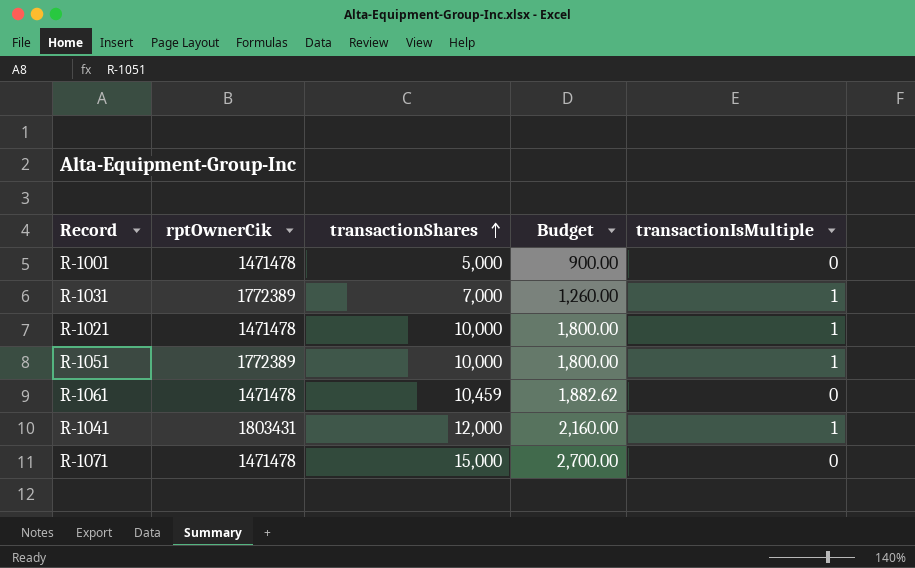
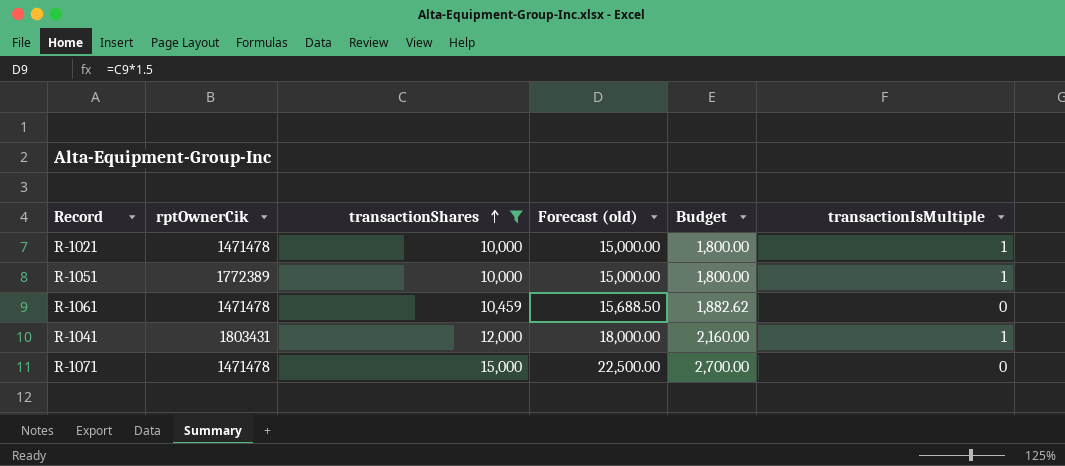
filter: none -> transactionShares >= 10,000
column Forecast (old) | formula: none -> [transactionShares] * 1.5

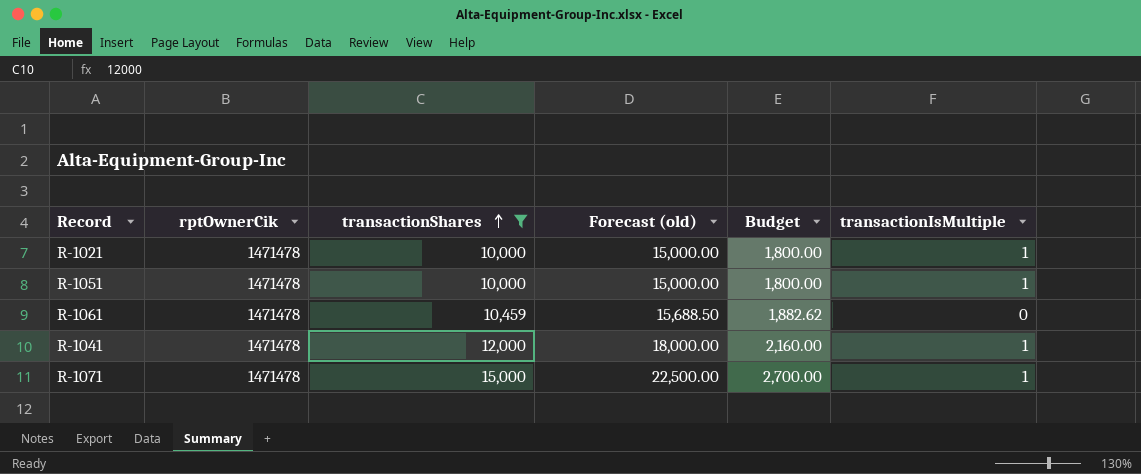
R-1051 | rptOwnerCik: 1772389 -> 1471478
R-1041 | rptOwnerCik: 1803431 -> 1471478
R-1071 | transactionIsMultiple: 0 -> 1

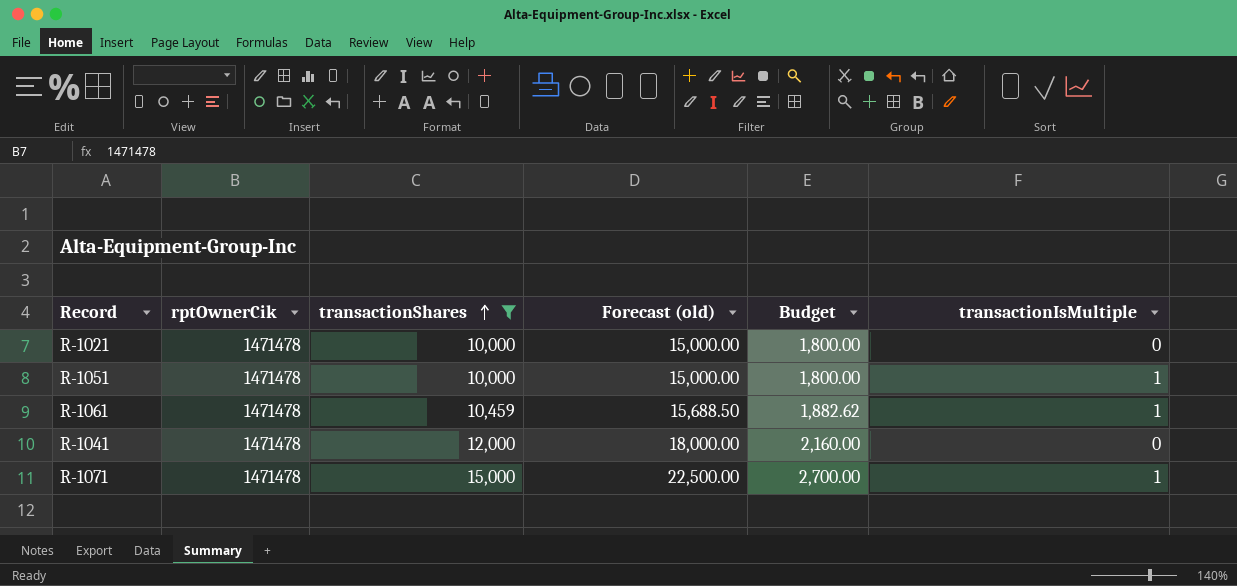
R-1021 | transactionIsMultiple: 1 -> 0
R-1061 | transactionIsMultiple: 0 -> 1
R-1041 | transactionIsMultiple: 1 -> 0

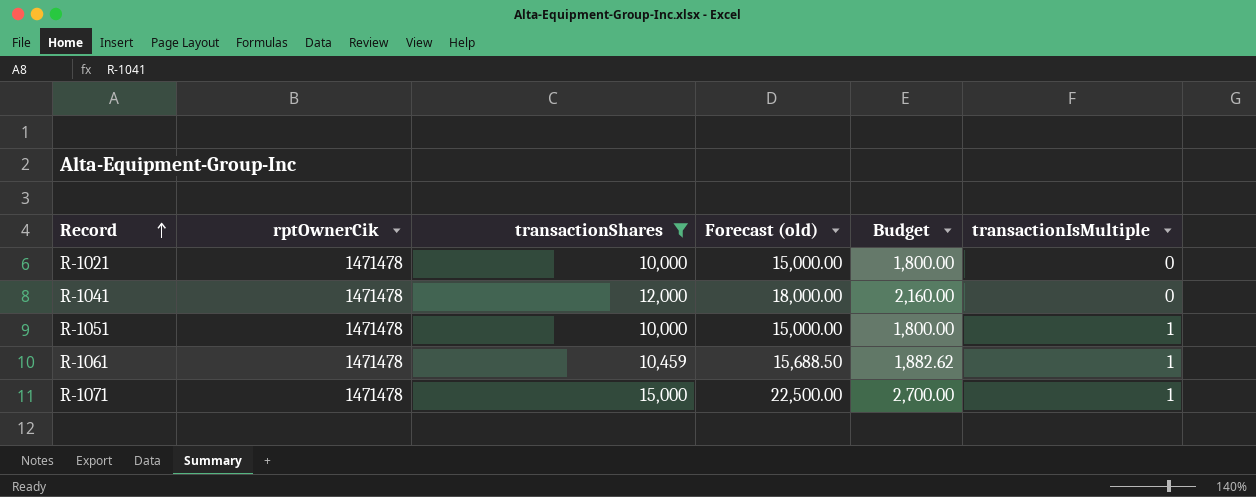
row order: transactionShares ascending -> Record ascending

